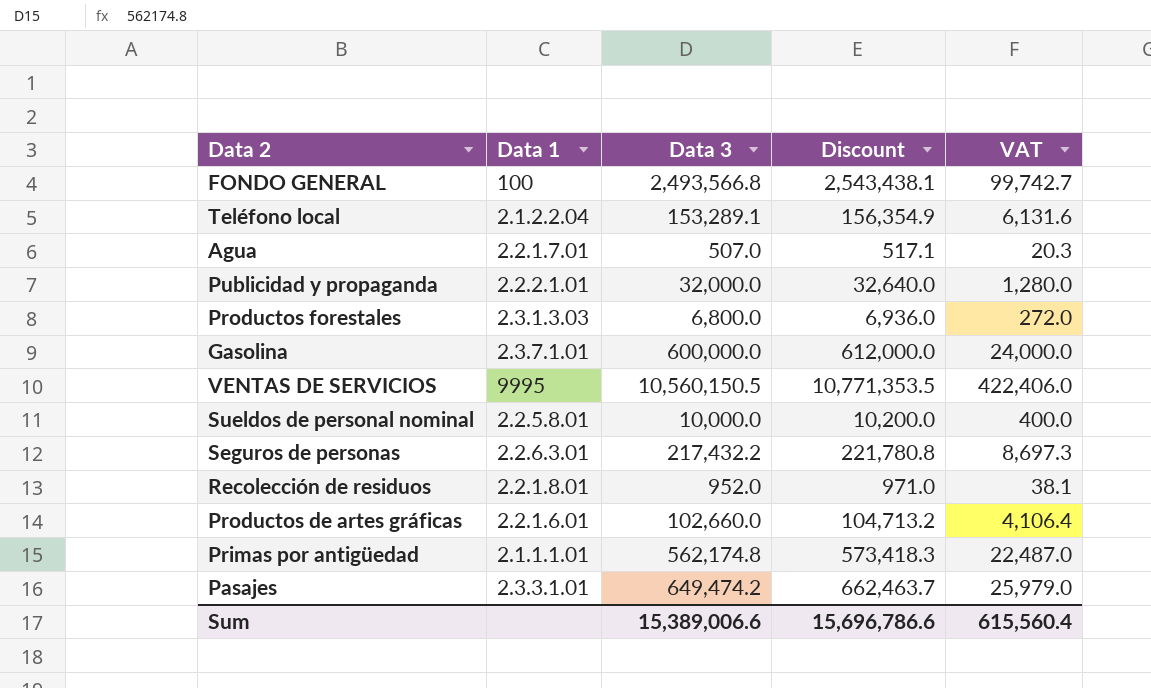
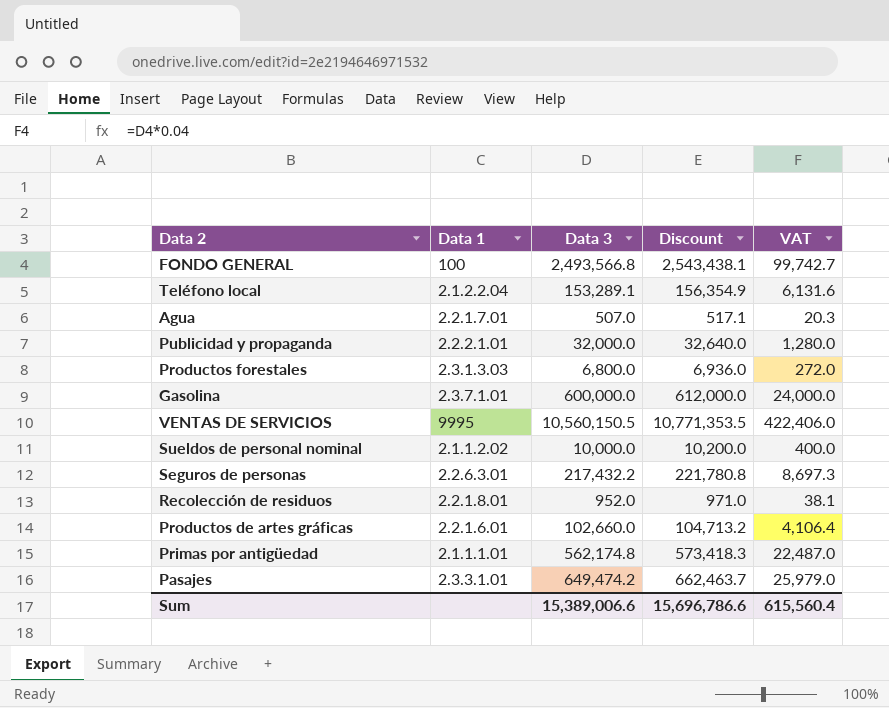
Sueldos de personal nominal | Data 1: 2.2.5.8.01 -> 2.1.1.2.02

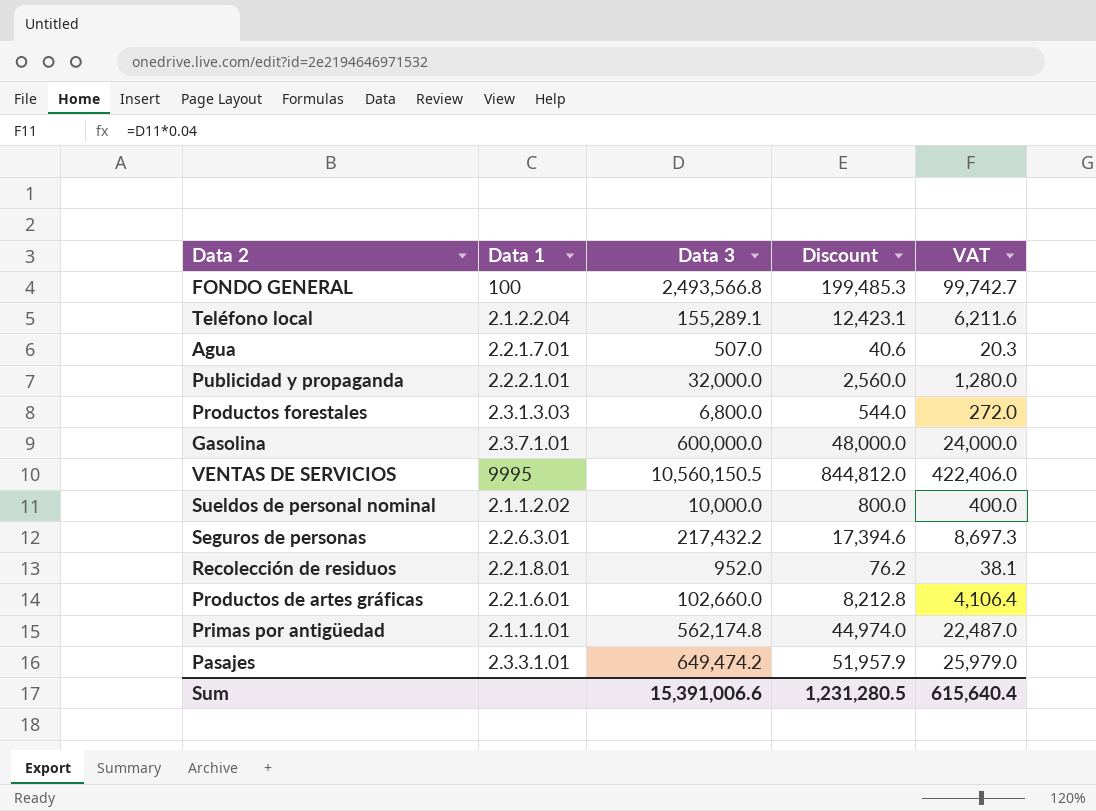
column Discount | formula: [Data 3] * 1.02 -> [Data 3] * 0.08
Teléfono local | Data 3: 153,289.1 -> 155,289.1
Teléfono local | VAT: 6,131.6 -> 6,211.6
Sum | Data 3: 15,389,006.6 -> 15,391,006.6
Sum | Discount: 15,696,786.6 -> 1,231,280.5
Sum | VAT: 615,560.4 -> 615,640.4

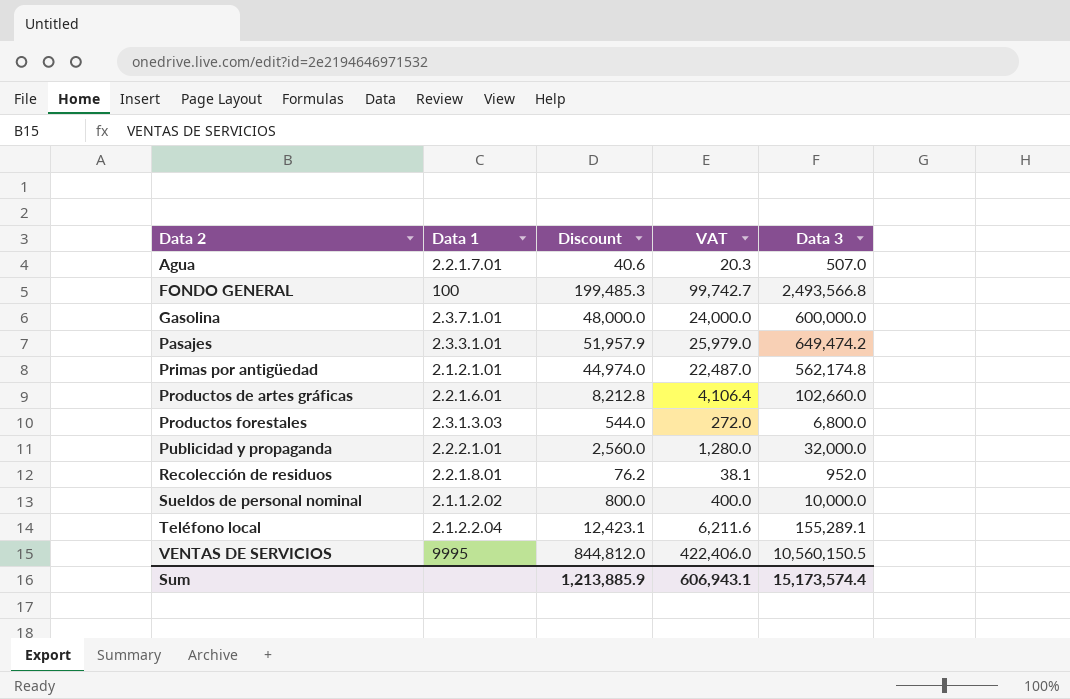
row order: none -> Data 2 ascending
column Data 3 | position: 3 -> 5
row Seguros de personas: 2.2.6.3.01 | 217,432.2 | 17,394.6 | 8,697.3 -> none
Primas por antigüedad | Data 1: 2.1.1.1.01 -> 2.1.2.1.01
Sum | Discount: 1,231,280.5 -> 1,213,885.9
Sum | VAT: 615,640.4 -> 606,943.1
Sum | Data 3: 15,391,006.6 -> 15,173,574.4

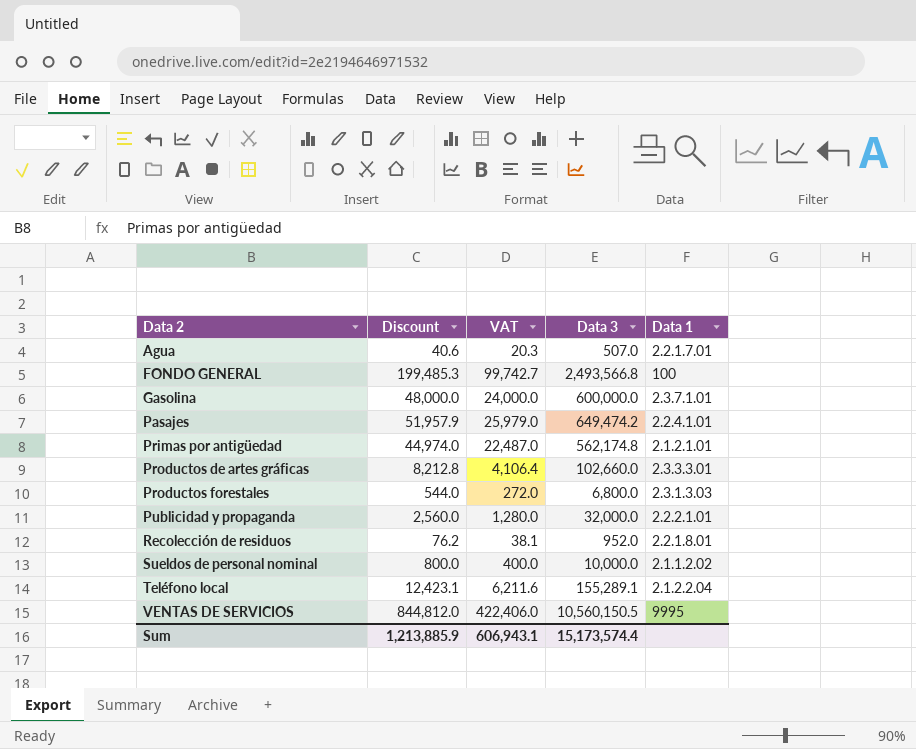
column Data 1 | position: 2 -> 5
Pasajes | Data 1: 2.3.3.1.01 -> 2.2.4.1.01
Productos de artes gráficas | Data 1: 2.2.1.6.01 -> 2.3.3.3.01

